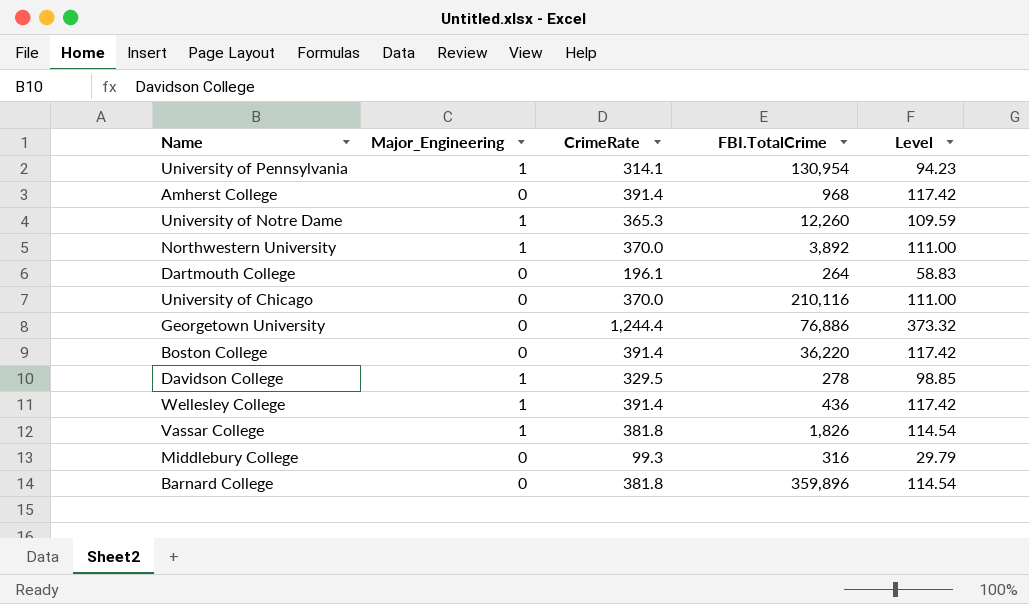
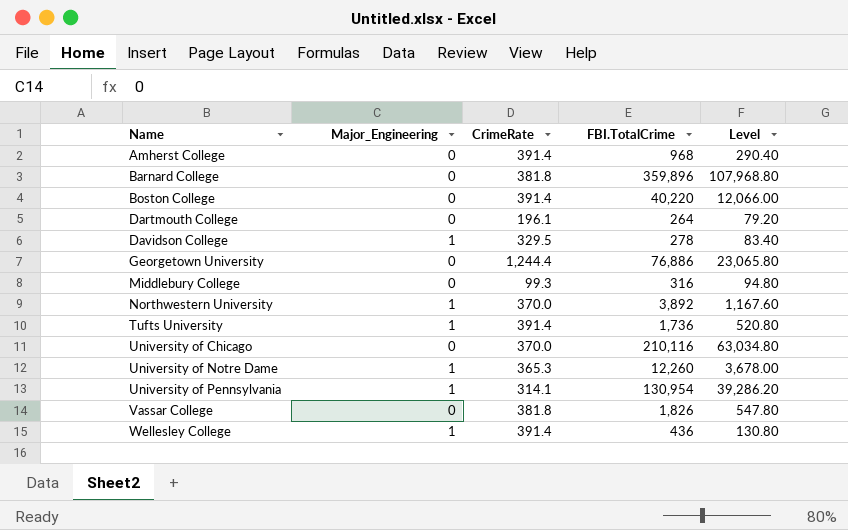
row order: none -> Name ascending
column Level | formula: [CrimeRate] * 0.3 -> [FBI.TotalCrime] * 0.3
Boston College | FBI.TotalCrime: 36,220 -> 40,220
row Tufts University: none -> 1 | 391.4 | 1,736 | 520.80
Vassar College | Major_Engineering: 1 -> 0

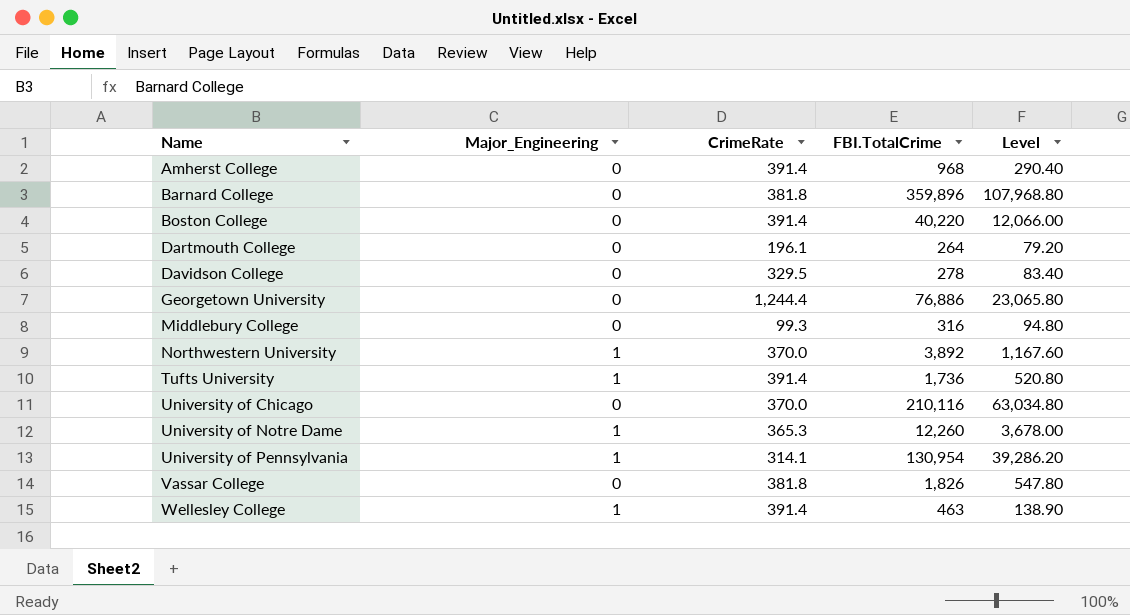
Davidson College | Major_Engineering: 1 -> 0
Wellesley College | FBI.TotalCrime: 436 -> 463
Wellesley College | Level: 130.80 -> 138.90

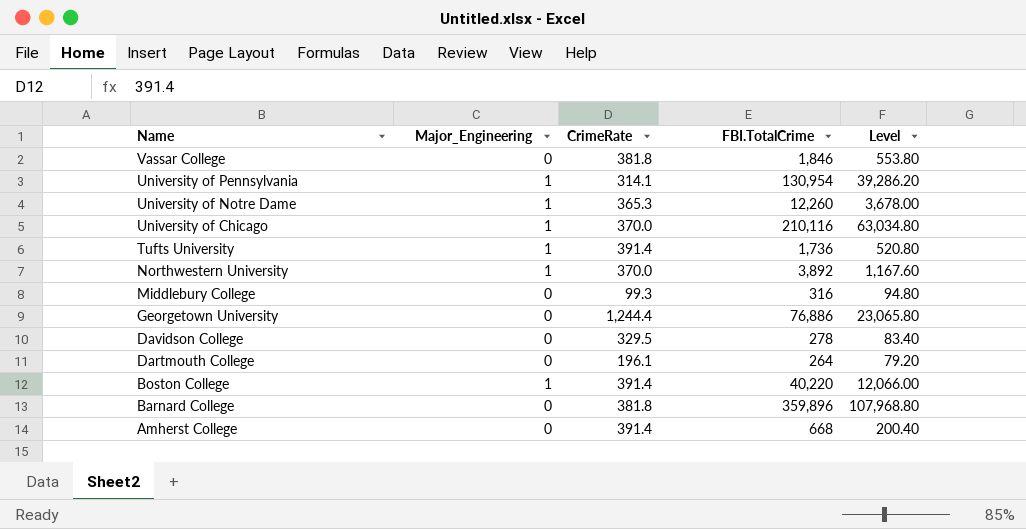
row order: Name ascending -> Name descending
row Wellesley College: 1 | 391.4 | 463 | 138.90 -> none
Vassar College | FBI.TotalCrime: 1,826 -> 1,846
Vassar College | Level: 547.80 -> 553.80
University of Chicago | Major_Engineering: 0 -> 1
Boston College | Major_Engineering: 0 -> 1
Amherst College | FBI.TotalCrime: 968 -> 668
Amherst College | Level: 290.40 -> 200.40

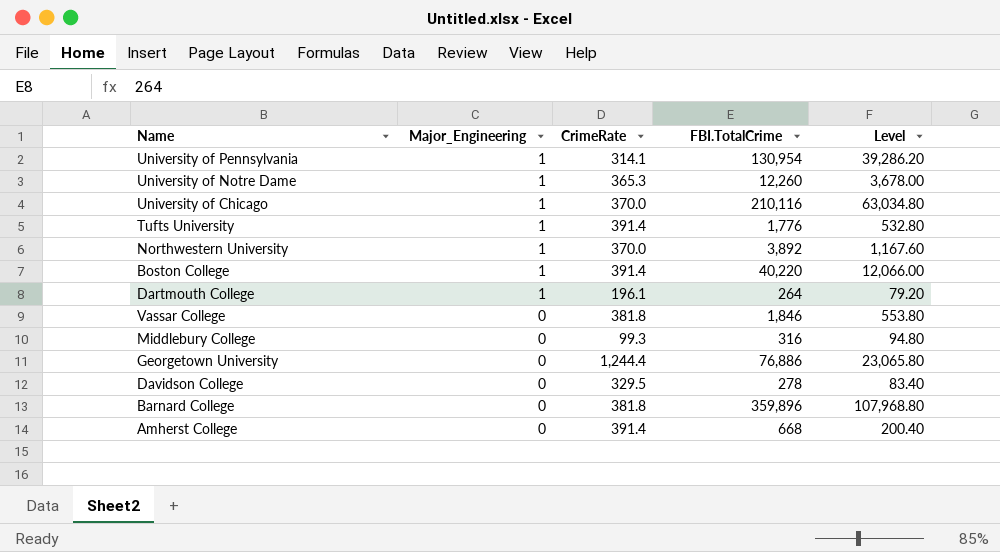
row order: Name descending -> Major_Engineering descending
Tufts University | FBI.TotalCrime: 1,736 -> 1,776
Tufts University | Level: 520.80 -> 532.80
Dartmouth College | Major_Engineering: 0 -> 1

